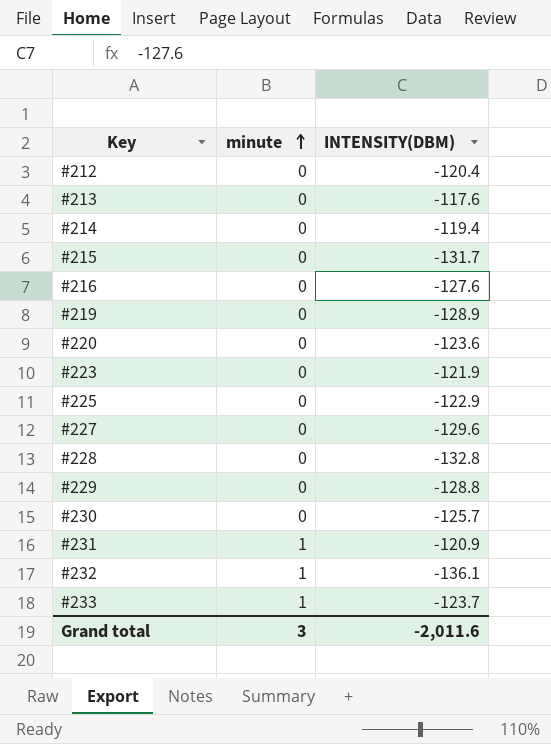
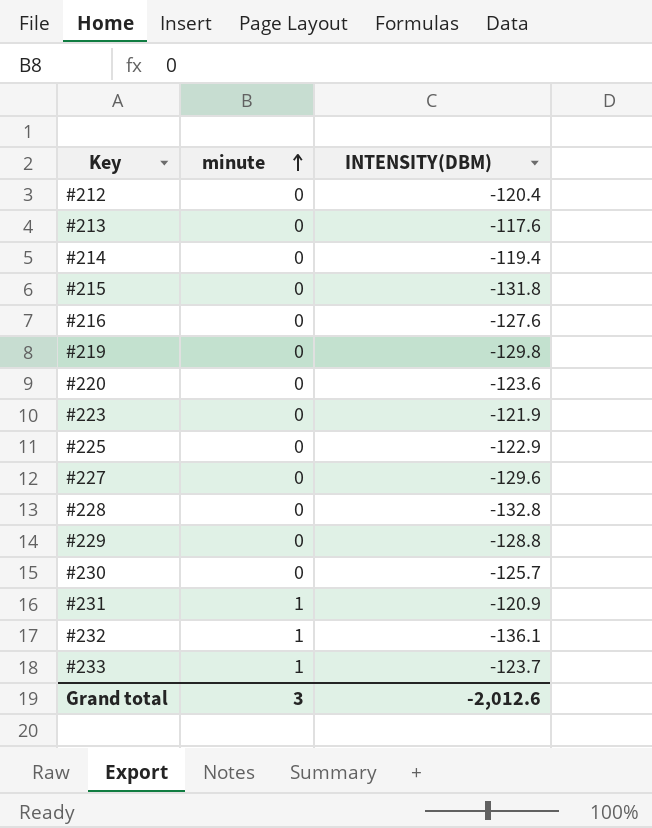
#215 | INTENSITY(DBM): -131.7 -> -131.8
#219 | INTENSITY(DBM): -128.9 -> -129.8
Grand total | INTENSITY(DBM): -2,011.6 -> -2,012.6

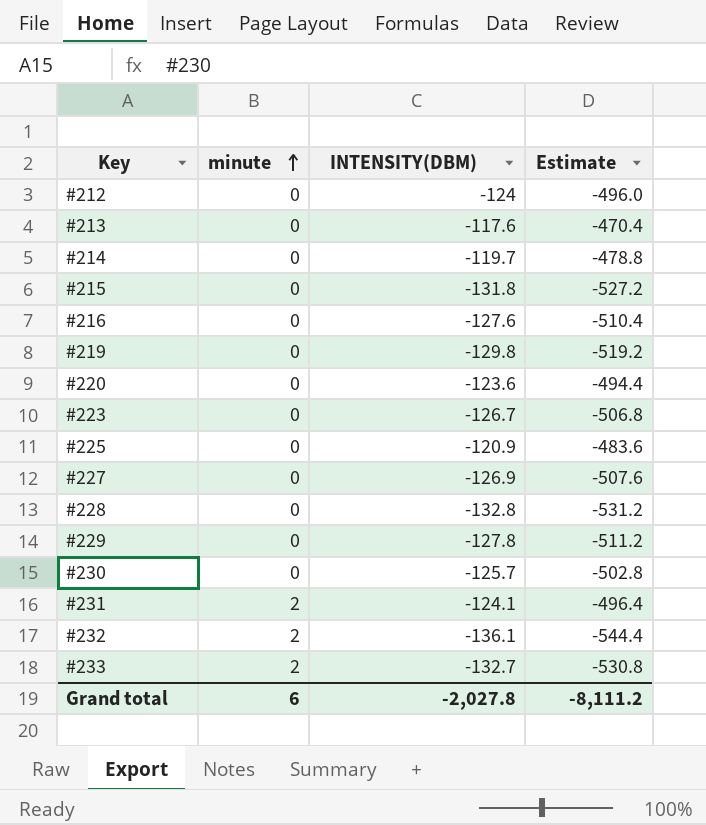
column Estimate | formula: none -> [INTENSITY(DBM)] * 4
#212 | INTENSITY(DBM): -120.4 -> -124
#214 | INTENSITY(DBM): -119.4 -> -119.7
#223 | INTENSITY(DBM): -121.9 -> -126.7
#225 | INTENSITY(DBM): -122.9 -> -120.9
#227 | INTENSITY(DBM): -129.6 -> -126.9
#229 | INTENSITY(DBM): -128.8 -> -127.8
#231 | minute: 1 -> 2
#231 | INTENSITY(DBM): -120.9 -> -124.1
#232 | minute: 1 -> 2
#233 | minute: 1 -> 2
#233 | INTENSITY(DBM): -123.7 -> -132.7
Grand total | minute: 3 -> 6
Grand total | INTENSITY(DBM): -2,012.6 -> -2,027.8

